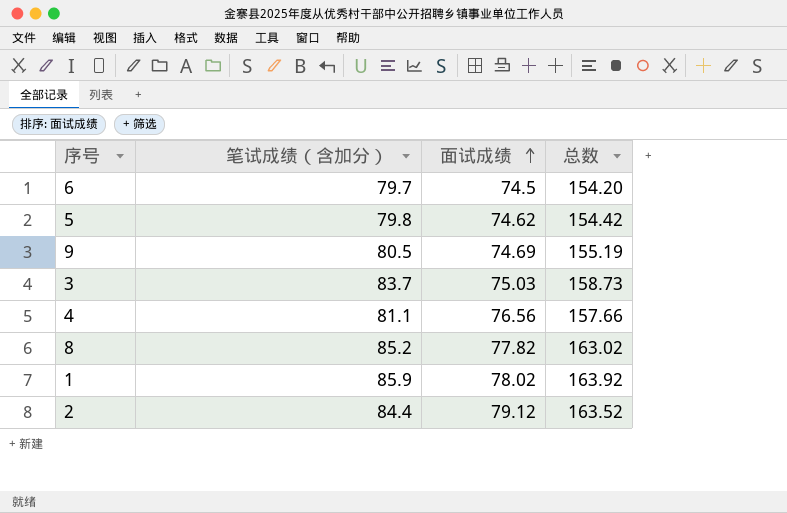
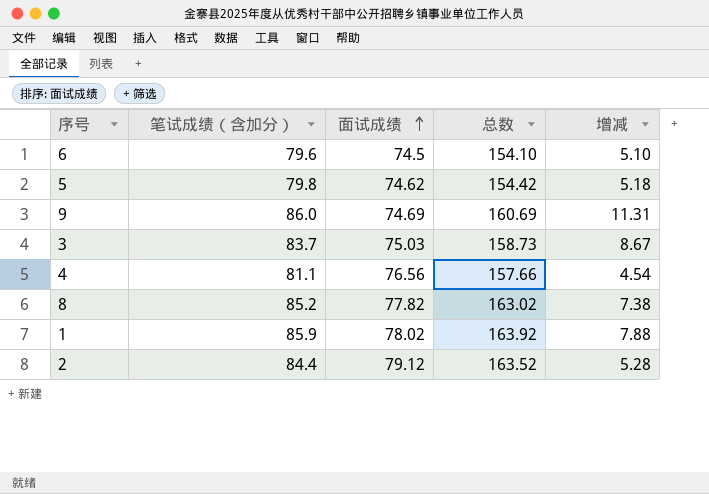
column 增减 | formula: none -> [笔试成绩（含加分）] - [面试成绩]
6 | 笔试成绩（含加分）: 79.7 -> 79.6
6 | 总数: 154.20 -> 154.10
9 | 笔试成绩（含加分）: 80.5 -> 86.0
9 | 总数: 155.19 -> 160.69

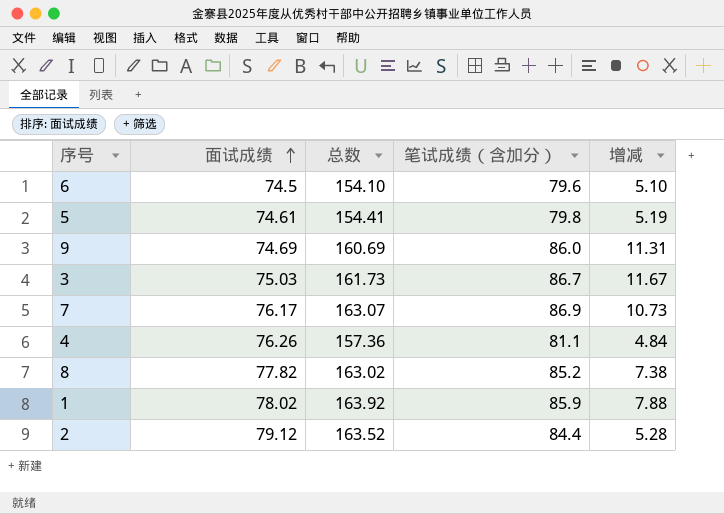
column 笔试成绩（含加分） | position: 2 -> 4
5 | 面试成绩: 74.62 -> 74.61
5 | 总数: 154.42 -> 154.41
5 | 增减: 5.18 -> 5.19
3 | 总数: 158.73 -> 161.73
3 | 笔试成绩（含加分）: 83.7 -> 86.7
3 | 增减: 8.67 -> 11.67
row 7: none -> 76.17 | 163.07 | 86.9 | 10.73
4 | 面试成绩: 76.56 -> 76.26
4 | 总数: 157.66 -> 157.36
4 | 增减: 4.54 -> 4.84

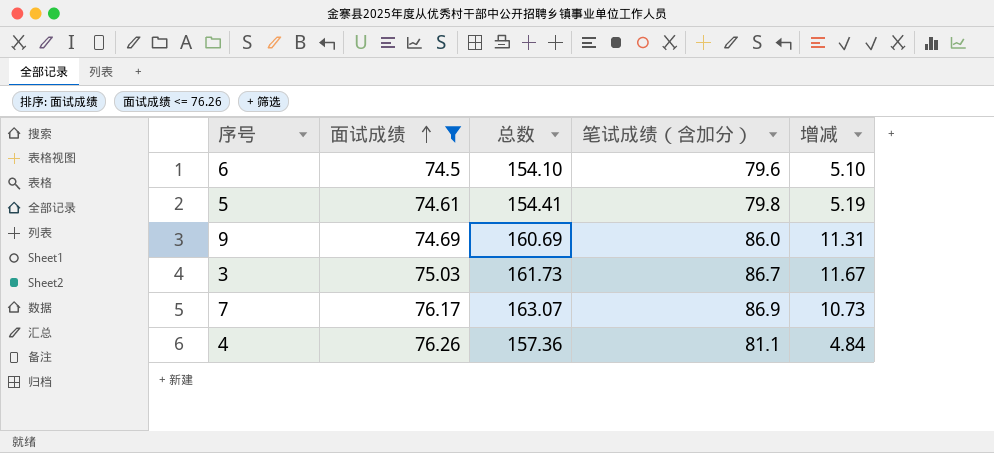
filter: none -> 面试成绩 <= 76.26

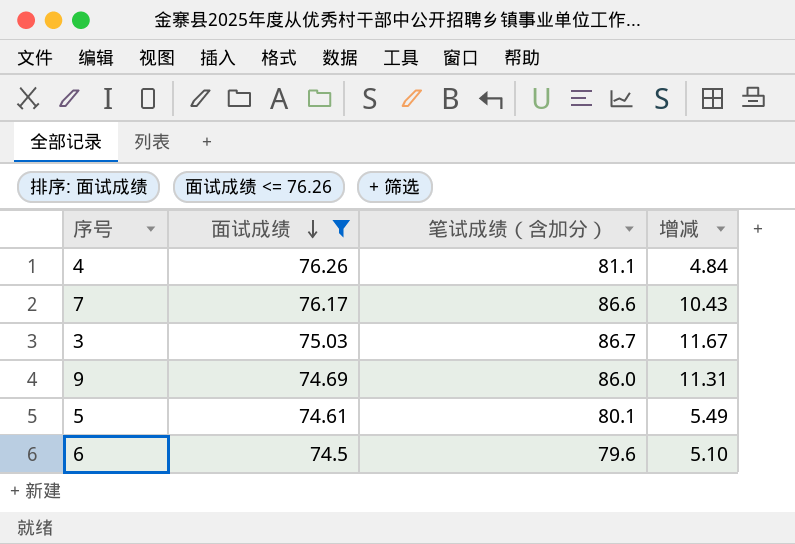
row order: 面试成绩 ascending -> 面试成绩 descending
column 总数 | formula: [面试成绩] + [笔试成绩（含加分）] -> none
7 | 笔试成绩（含加分）: 86.9 -> 86.6
7 | 增减: 10.73 -> 10.43
5 | 笔试成绩（含加分）: 79.8 -> 80.1
5 | 增减: 5.19 -> 5.49

